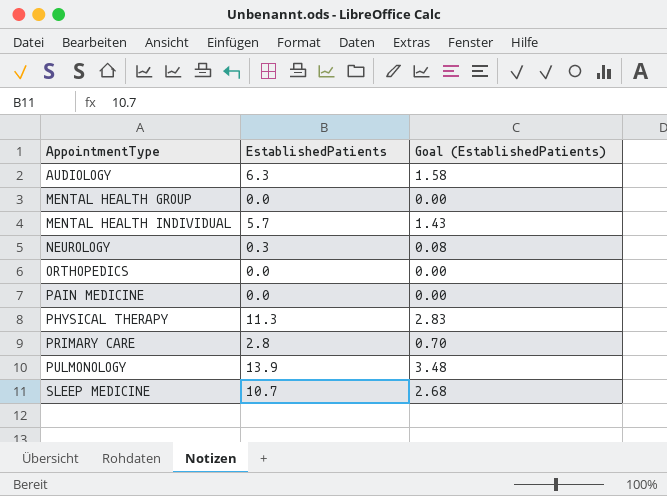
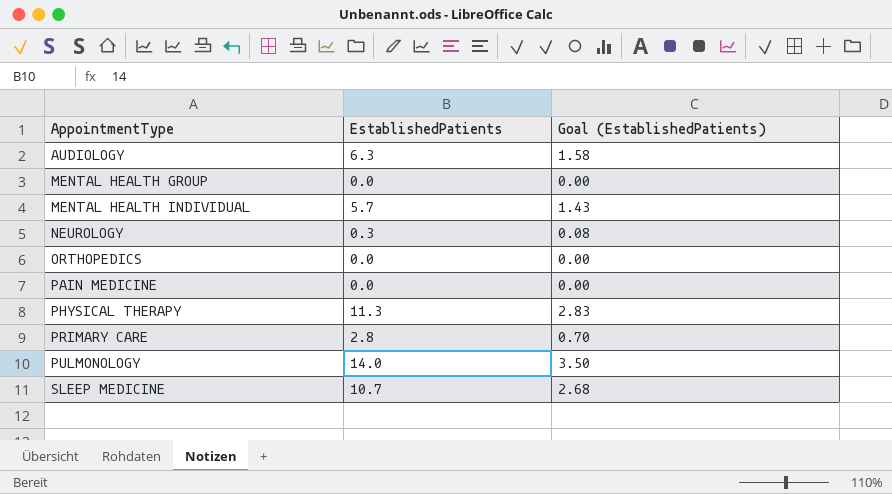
PULMONOLOGY | EstablishedPatients: 13.9 -> 14.0
PULMONOLOGY | Goal (EstablishedPatients): 3.48 -> 3.50

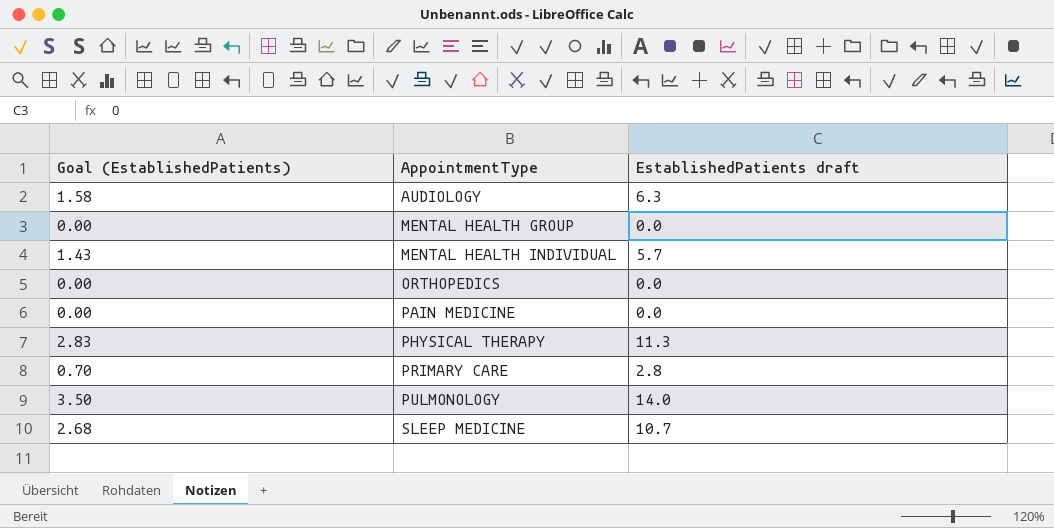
column Goal (EstablishedPatients) | position: 3 -> 1
column name: EstablishedPatients -> EstablishedPatients draft
row NEUROLOGY: 0.3 | 0.08 -> none

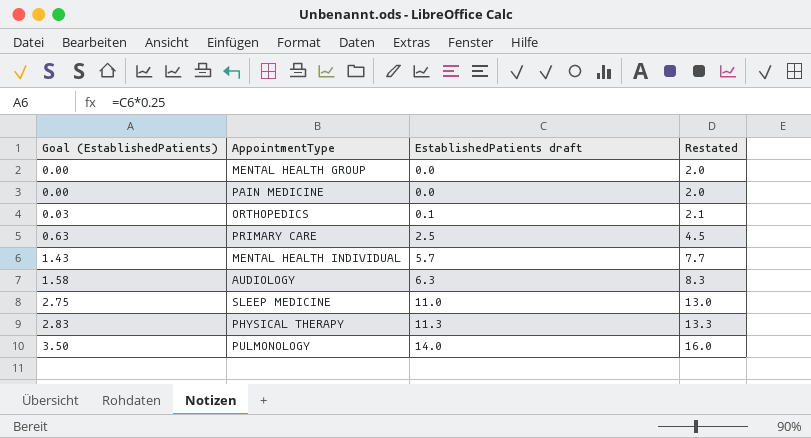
row order: AppointmentType ascending -> Goal (EstablishedPatients) ascending
column Restated | formula: none -> [EstablishedPatients draft] + 2
ORTHOPEDICS | Goal (EstablishedPatients): 0.00 -> 0.03
ORTHOPEDICS | EstablishedPatients draft: 0.0 -> 0.1
PRIMARY CARE | Goal (EstablishedPatients): 0.70 -> 0.63
PRIMARY CARE | EstablishedPatients draft: 2.8 -> 2.5
SLEEP MEDICINE | Goal (EstablishedPatients): 2.68 -> 2.75
SLEEP MEDICINE | EstablishedPatients draft: 10.7 -> 11.0

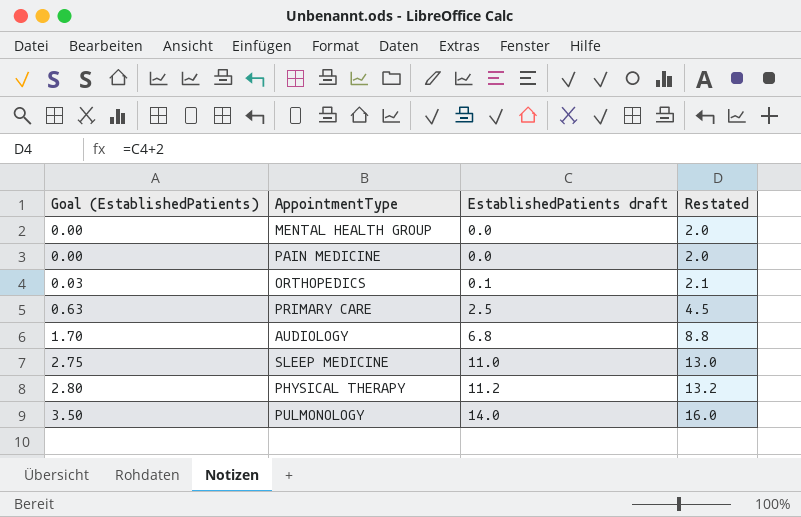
row MENTAL HEALTH INDIVIDUAL: 1.43 | 5.7 | 7.7 -> none
AUDIOLOGY | Goal (EstablishedPatients): 1.58 -> 1.70
AUDIOLOGY | EstablishedPatients draft: 6.3 -> 6.8
AUDIOLOGY | Restated: 8.3 -> 8.8
PHYSICAL THERAPY | Goal (EstablishedPatients): 2.83 -> 2.80
PHYSICAL THERAPY | EstablishedPatients draft: 11.3 -> 11.2
PHYSICAL THERAPY | Restated: 13.3 -> 13.2

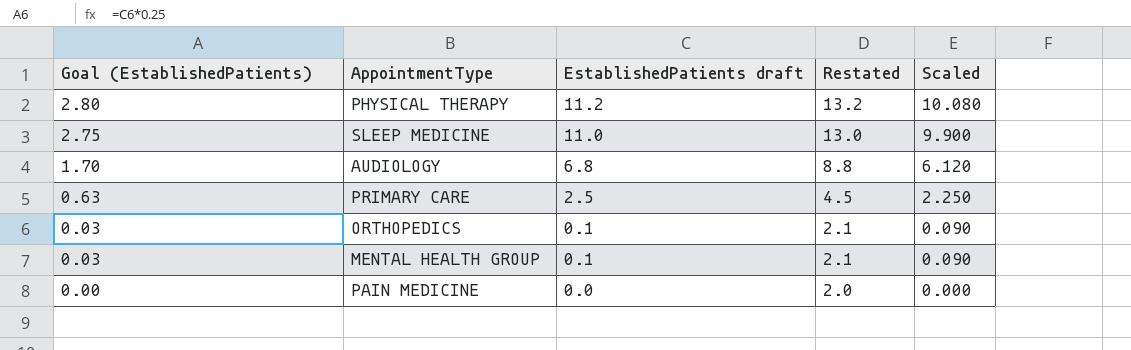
row order: Goal (EstablishedPatients) ascending -> Goal (EstablishedPatients) descending
column Scaled | formula: none -> [EstablishedPatients draft] * 0.9
row PULMONOLOGY: 3.50 | 14.0 | 16.0 -> none
MENTAL HEALTH GROUP | Goal (EstablishedPatients): 0.00 -> 0.03
MENTAL HEALTH GROUP | EstablishedPatients draft: 0.0 -> 0.1
MENTAL HEALTH GROUP | Restated: 2.0 -> 2.1

